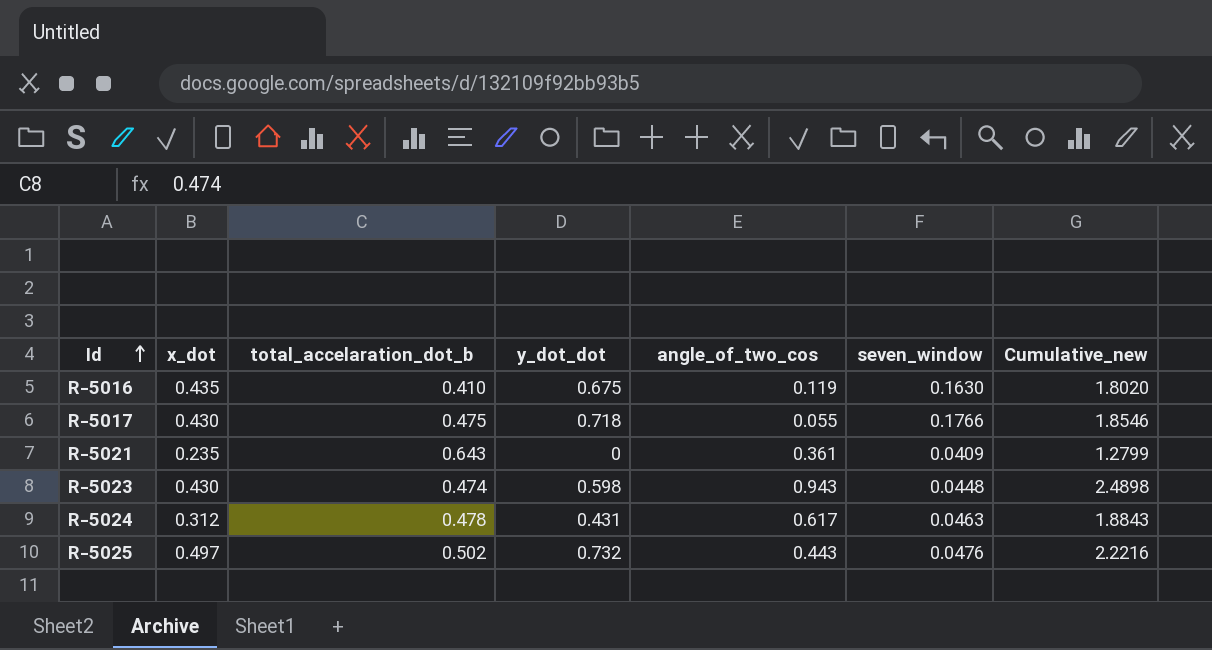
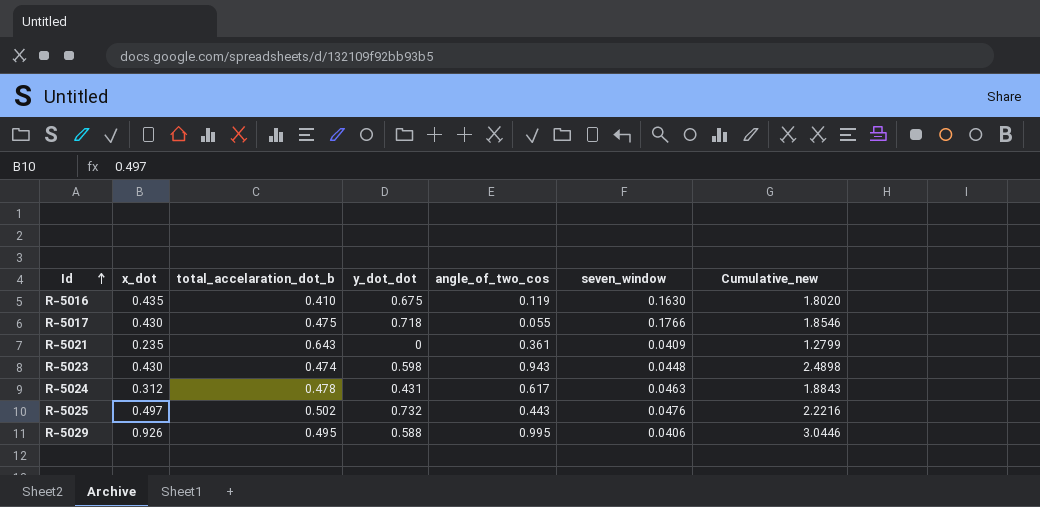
row R-5029: none -> 0.926 | 0.495 | 0.588 | 0.995 | 0.0406 | 3.0446

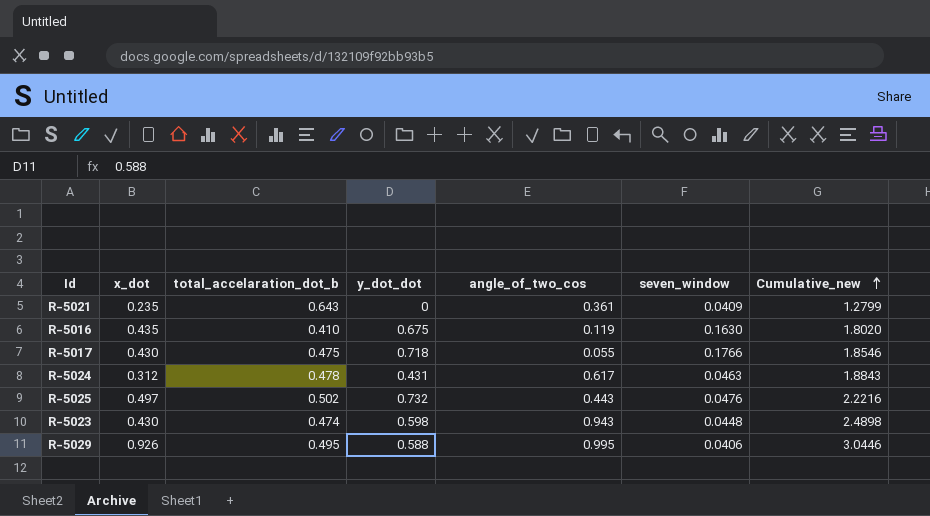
row order: Id ascending -> Cumulative_new ascending

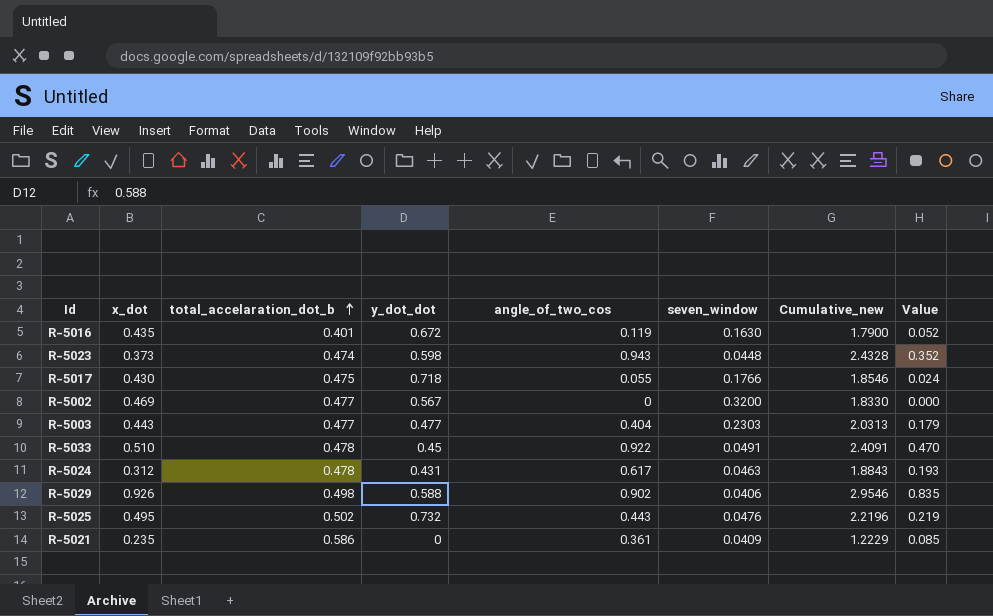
row order: Cumulative_new ascending -> total_accelaration_dot_b ascending
column Value | formula: none -> [x_dot] * [angle_of_two_cos]
R-5016 | total_accelaration_dot_b: 0.410 -> 0.401
R-5016 | y_dot_dot: 0.675 -> 0.672
R-5016 | Cumulative_new: 1.8020 -> 1.7900
R-5023 | x_dot: 0.430 -> 0.373
R-5023 | Cumulative_new: 2.4898 -> 2.4328
row R-5002: none -> 0.469 | 0.477 | 0.567 | 0 | 0.3200 | 1.8330 | 0.000
row R-5003: none -> 0.443 | 0.477 | 0.477 | 0.404 | 0.2303 | 2.0313 | 0.179
row R-5033: none -> 0.510 | 0.478 | 0.45 | 0.922 | 0.0491 | 2.4091 | 0.470
R-5029 | total_accelaration_dot_b: 0.495 -> 0.498
R-5029 | angle_of_two_cos: 0.995 -> 0.902
R-5029 | Cumulative_new: 3.0446 -> 2.9546
R-5025 | x_dot: 0.497 -> 0.495
R-5025 | Cumulative_new: 2.2216 -> 2.2196
R-5021 | total_accelaration_dot_b: 0.643 -> 0.586
R-5021 | Cumulative_new: 1.2799 -> 1.2229

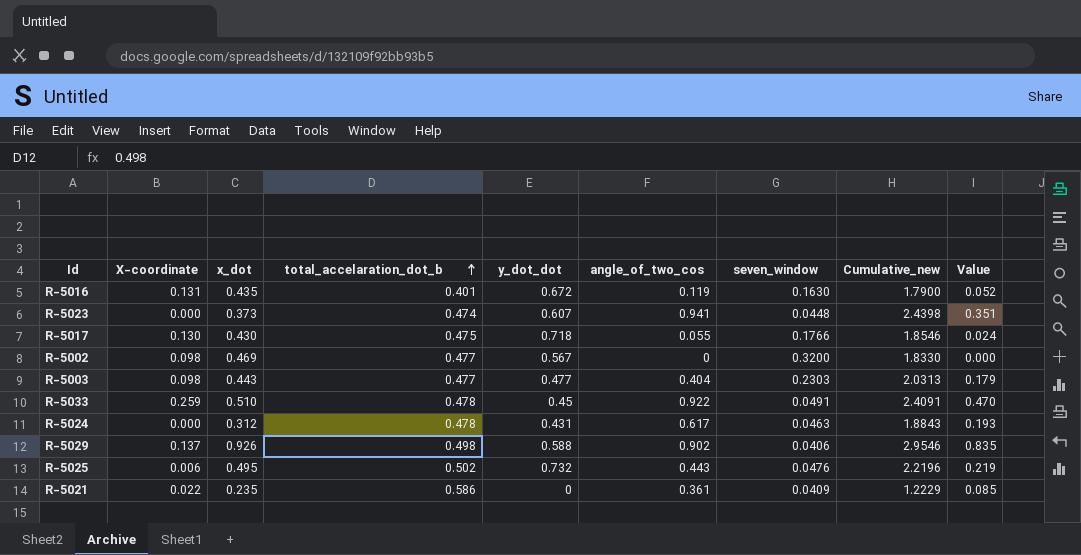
column X-coordinate | position: none -> 2
R-5023 | y_dot_dot: 0.598 -> 0.607
R-5023 | angle_of_two_cos: 0.943 -> 0.941
R-5023 | Cumulative_new: 2.4328 -> 2.4398
R-5023 | Value: 0.352 -> 0.351

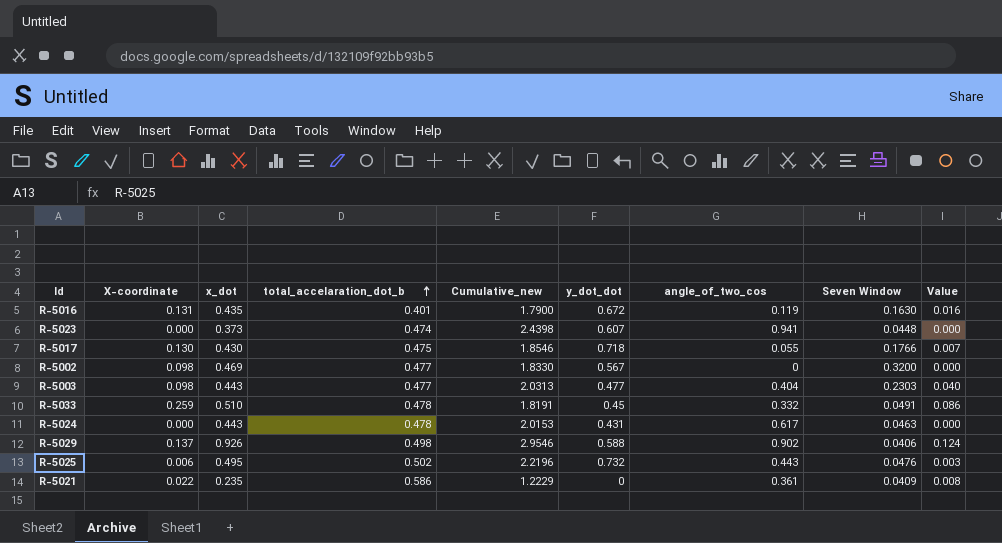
column Cumulative_new | position: 8 -> 5
column name: seven_window -> Seven Window
column Value | formula: [x_dot] * [angle_of_two_cos] -> [X-coordinate] * [angle_of_two_cos]
R-5033 | Cumulative_new: 2.4091 -> 1.8191
R-5033 | angle_of_two_cos: 0.922 -> 0.332
R-5024 | x_dot: 0.312 -> 0.443
R-5024 | Cumulative_new: 1.8843 -> 2.0153

